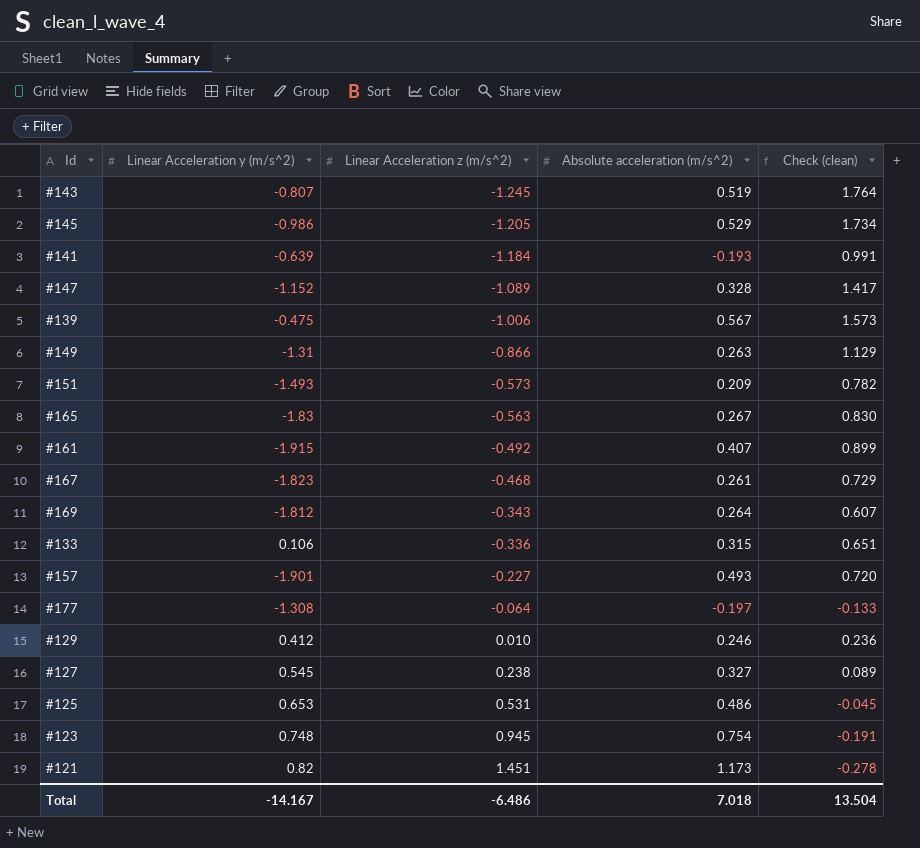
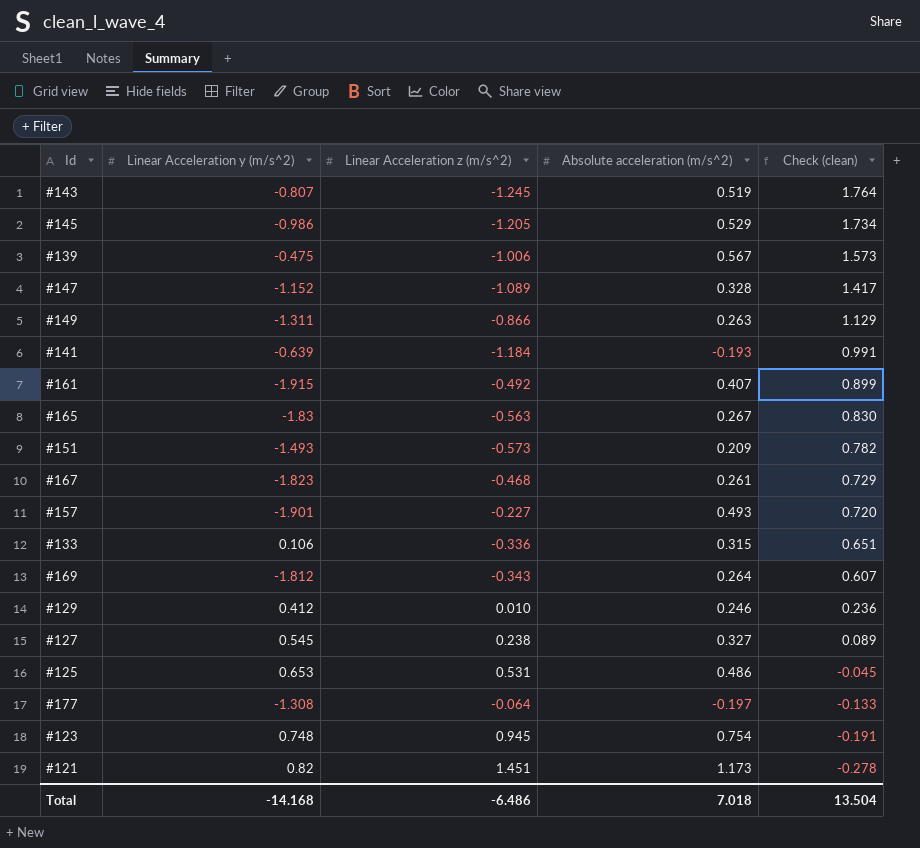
row order: Linear Acceleration z (m/s^2) ascending -> Check (clean) descending
#149 | Linear Acceleration y (m/s^2): -1.31 -> -1.311
Total | Linear Acceleration y (m/s^2): -14.167 -> -14.168

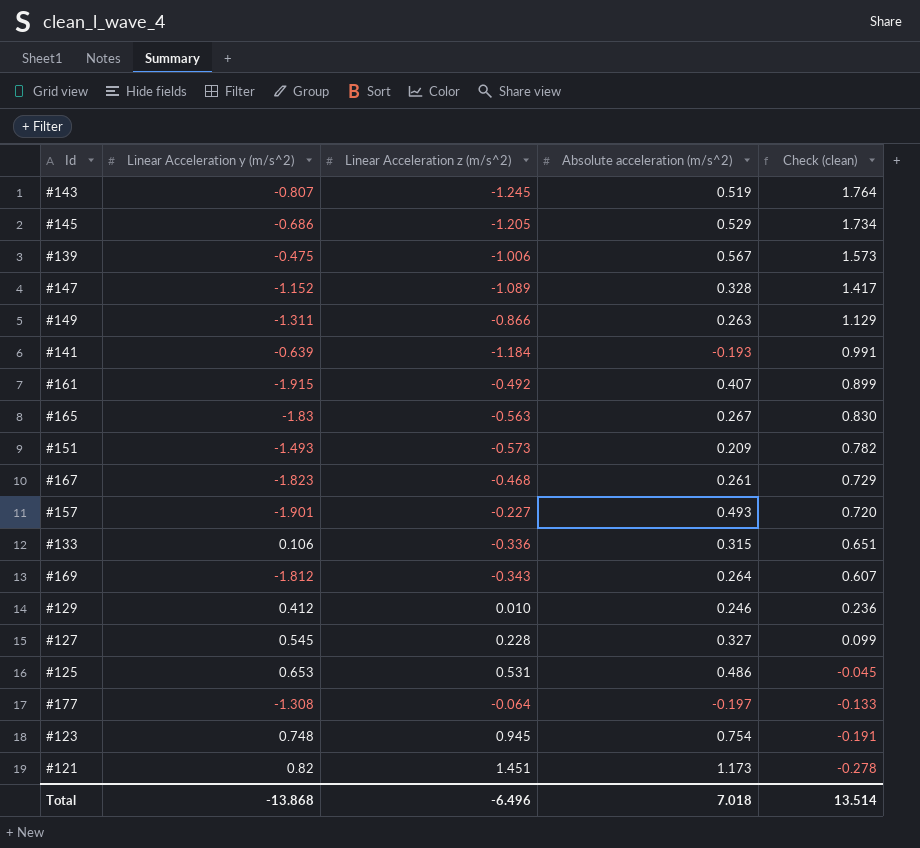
#145 | Linear Acceleration y (m/s^2): -0.986 -> -0.686
#127 | Linear Acceleration z (m/s^2): 0.238 -> 0.228
#127 | Check (clean): 0.089 -> 0.099
Total | Linear Acceleration y (m/s^2): -14.168 -> -13.868
Total | Linear Acceleration z (m/s^2): -6.486 -> -6.496
Total | Check (clean): 13.504 -> 13.514

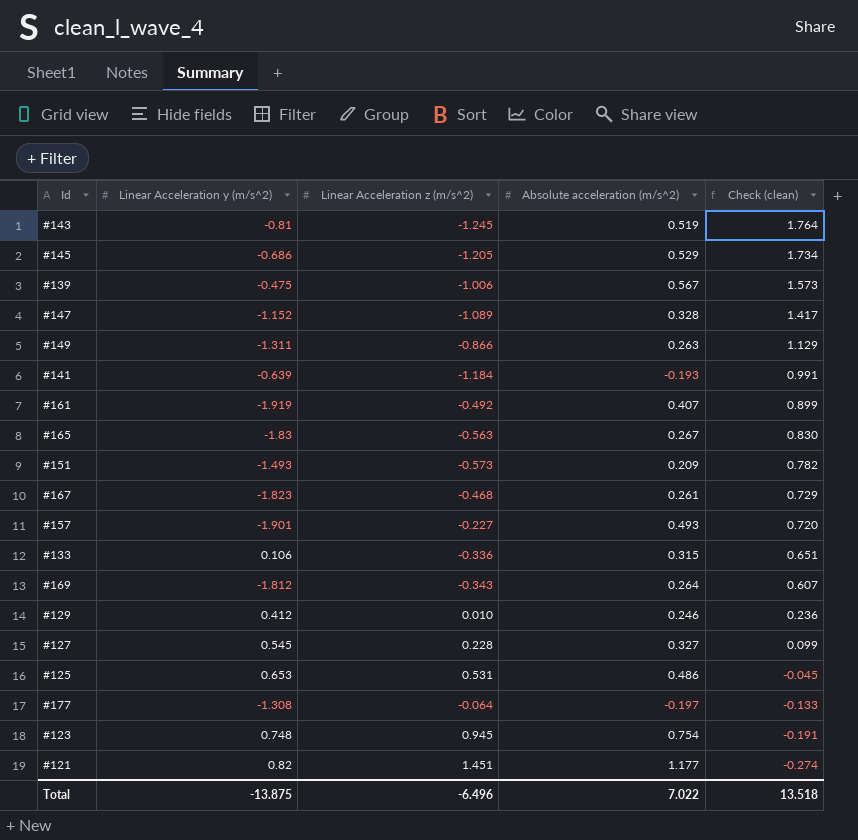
#143 | Linear Acceleration y (m/s^2): -0.807 -> -0.81
#161 | Linear Acceleration y (m/s^2): -1.915 -> -1.919
#121 | Absolute acceleration (m/s^2): 1.173 -> 1.177
#121 | Check (clean): -0.278 -> -0.274
Total | Linear Acceleration y (m/s^2): -13.868 -> -13.875
Total | Absolute acceleration (m/s^2): 7.018 -> 7.022
Total | Check (clean): 13.514 -> 13.518

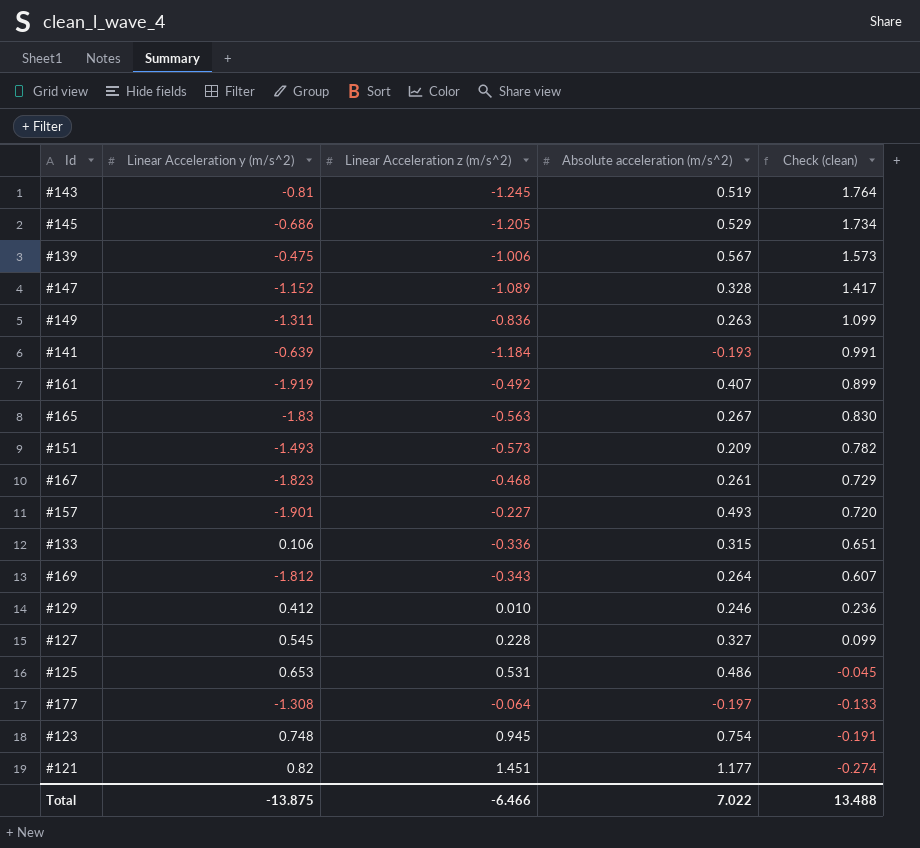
#149 | Linear Acceleration z (m/s^2): -0.866 -> -0.836
#149 | Check (clean): 1.129 -> 1.099
Total | Linear Acceleration z (m/s^2): -6.496 -> -6.466
Total | Check (clean): 13.518 -> 13.488

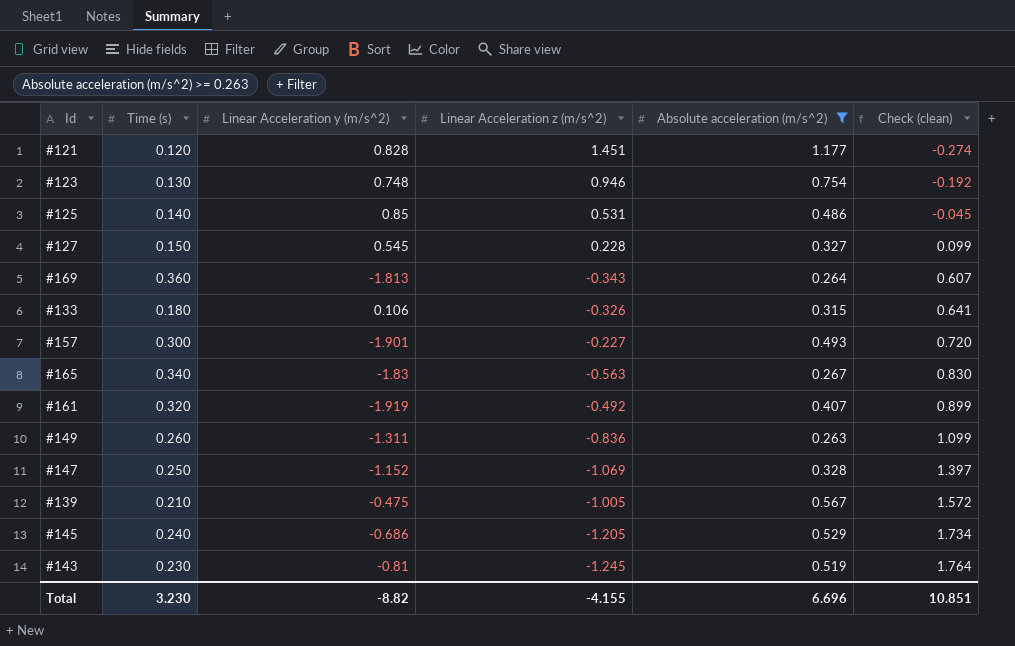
filter: none -> Absolute acceleration (m/s^2) >= 0.263
row order: Check (clean) descending -> Check (clean) ascending
column Time (s) | position: none -> 2
#121 | Linear Acceleration y (m/s^2): 0.82 -> 0.828
#123 | Linear Acceleration z (m/s^2): 0.945 -> 0.946
#123 | Check (clean): -0.191 -> -0.192
#125 | Linear Acceleration y (m/s^2): 0.653 -> 0.85
#169 | Linear Acceleration y (m/s^2): -1.812 -> -1.813
#133 | Linear Acceleration z (m/s^2): -0.336 -> -0.326
#133 | Check (clean): 0.651 -> 0.641
#147 | Linear Acceleration z (m/s^2): -1.089 -> -1.069
#147 | Check (clean): 1.417 -> 1.397
#139 | Linear Acceleration z (m/s^2): -1.006 -> -1.005
#139 | Check (clean): 1.573 -> 1.572
Total | Linear Acceleration y (m/s^2): -13.875 -> -8.82
Total | Linear Acceleration z (m/s^2): -6.466 -> -4.155
Total | Absolute acceleration (m/s^2): 7.022 -> 6.696
Total | Check (clean): 13.488 -> 10.851

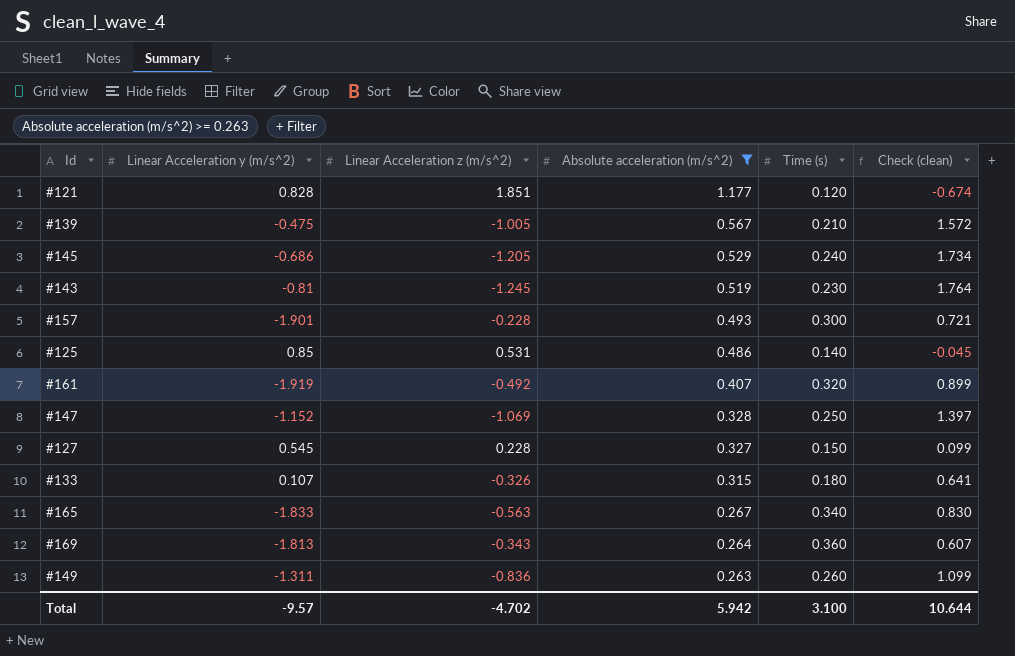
row order: Check (clean) ascending -> Absolute acceleration (m/s^2) descending
column Time (s) | position: 2 -> 5
row #123: 0.130 | 0.748 | 0.946 | 0.754 | -0.192 -> none
#121 | Linear Acceleration z (m/s^2): 1.451 -> 1.851
#121 | Check (clean): -0.274 -> -0.674
#157 | Linear Acceleration z (m/s^2): -0.227 -> -0.228
#157 | Check (clean): 0.720 -> 0.721
#133 | Linear Acceleration y (m/s^2): 0.106 -> 0.107
#165 | Linear Acceleration y (m/s^2): -1.83 -> -1.833
Total | Linear Acceleration y (m/s^2): -8.82 -> -9.57
Total | Linear Acceleration z (m/s^2): -4.155 -> -4.702
Total | Absolute acceleration (m/s^2): 6.696 -> 5.942
Total | Time (s): 3.230 -> 3.100
Total | Check (clean): 10.851 -> 10.644

